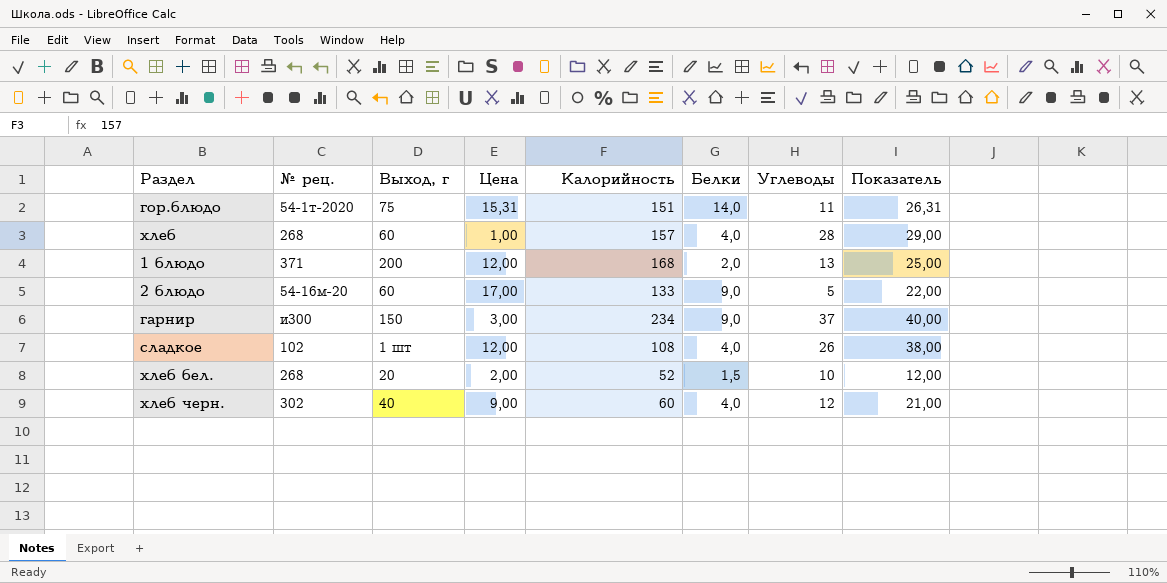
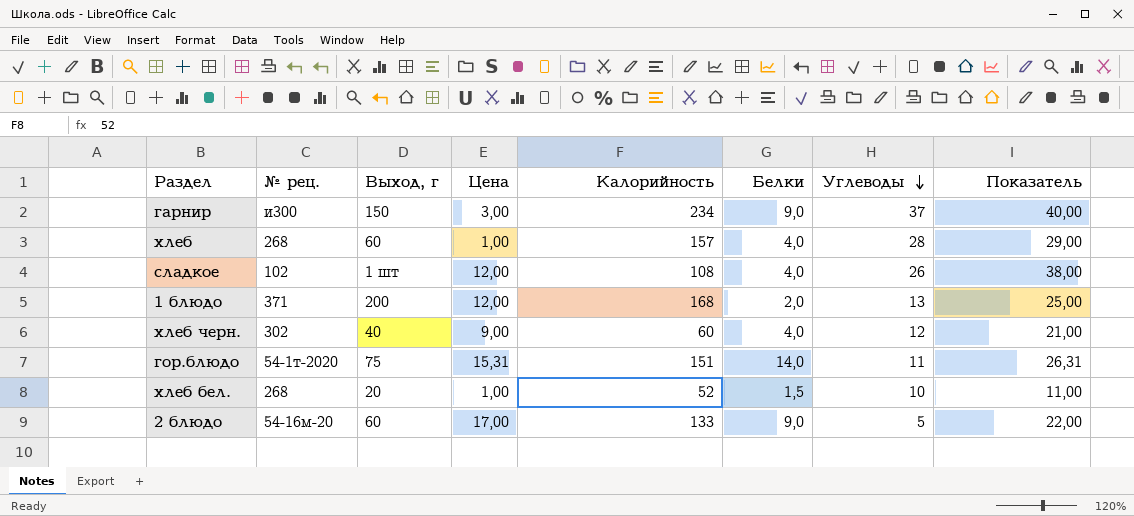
row order: none -> Углеводы descending
хлеб бел. | Цена: 2,00 -> 1,00
хлеб бел. | Показатель: 12,00 -> 11,00

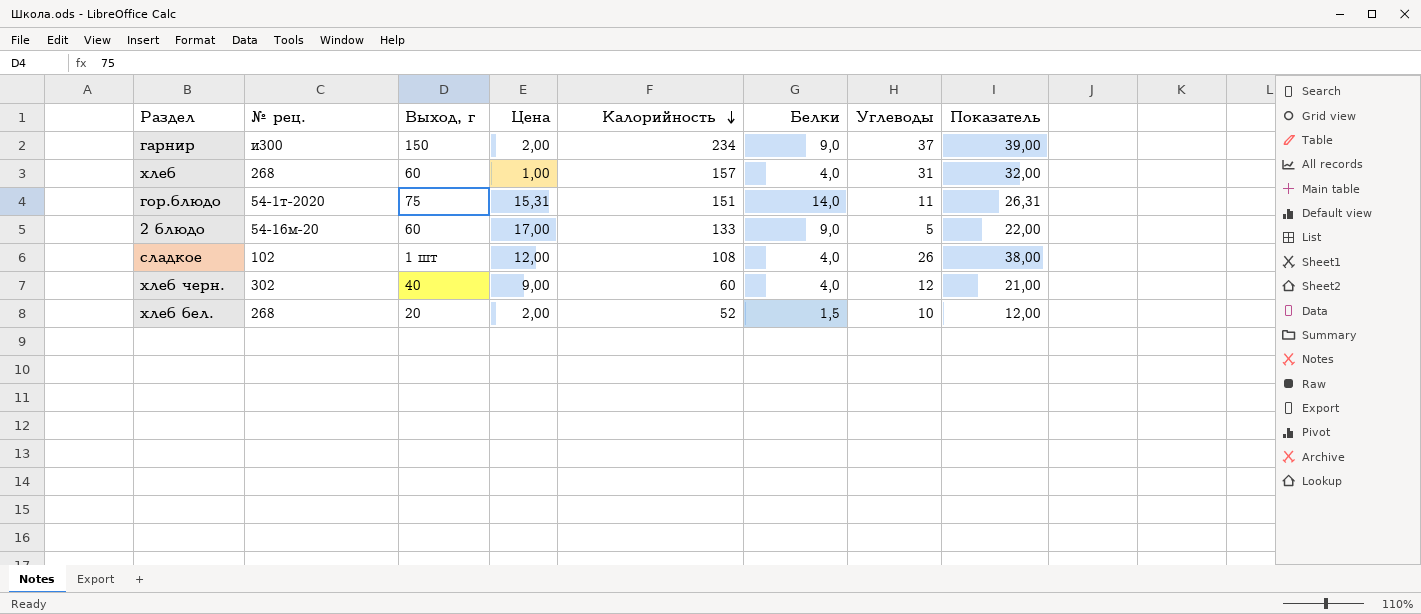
row order: Углеводы descending -> Калорийность descending
row 1 блюдо: 371 | 200 | 12,00 | 168 | 2,0 | 13 | 25,00 -> none
гарнир | Цена: 3,00 -> 2,00
гарнир | Показатель: 40,00 -> 39,00
хлеб | Углеводы: 28 -> 31
хлеб | Показатель: 29,00 -> 32,00
хлеб бел. | Цена: 1,00 -> 2,00
хлеб бел. | Показатель: 11,00 -> 12,00

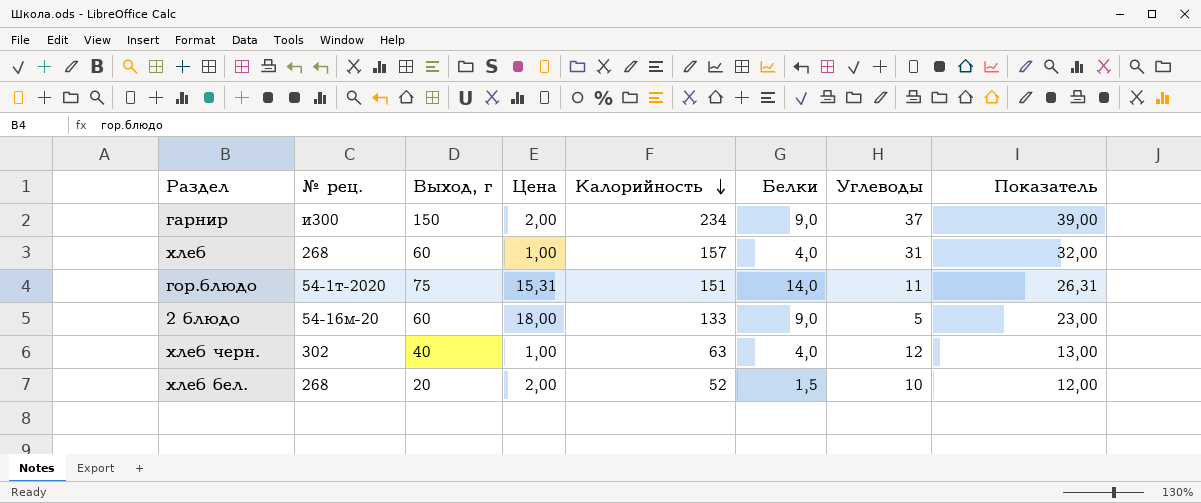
row сладкое: 102 | 1 шт | 12,00 | 108 | 4,0 | 26 | 38,00 -> none
2 блюдо | Цена: 17,00 -> 18,00
2 блюдо | Показатель: 22,00 -> 23,00
хлеб черн. | Цена: 9,00 -> 1,00
хлеб черн. | Калорийность: 60 -> 63
хлеб черн. | Показатель: 21,00 -> 13,00

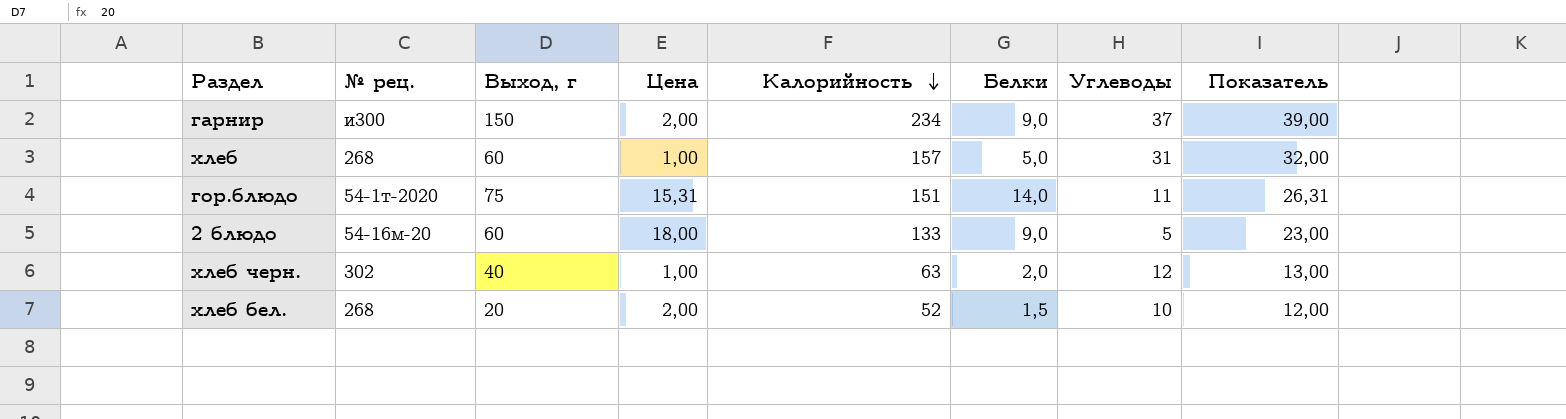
хлеб | Белки: 4,0 -> 5,0
хлеб черн. | Белки: 4,0 -> 2,0

